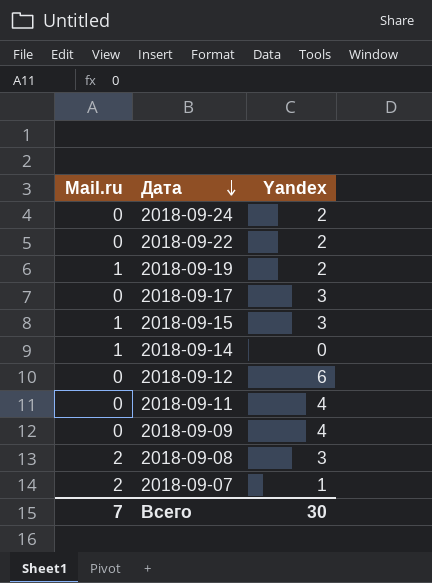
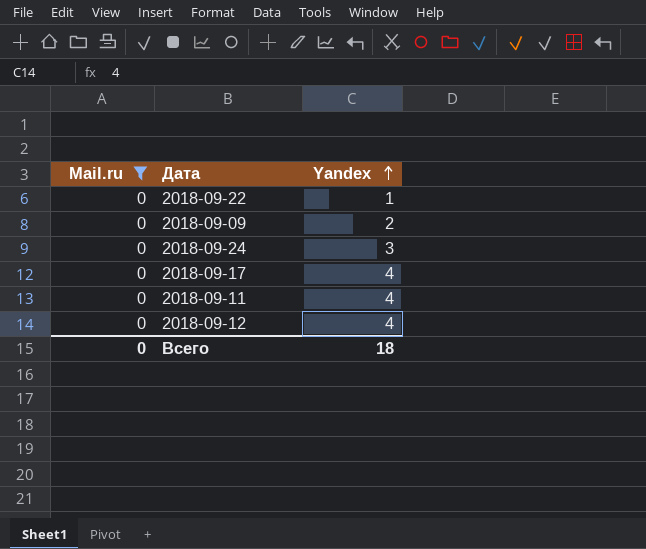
filter: none -> Mail.ru = 0
row order: Дата descending -> Yandex ascending
2018-09-22 | Yandex: 2 -> 1
2018-09-09 | Yandex: 4 -> 2
2018-09-24 | Yandex: 2 -> 3
2018-09-17 | Yandex: 3 -> 4
2018-09-12 | Yandex: 6 -> 4
Всего | Mail.ru: 7 -> 0
Всего | Yandex: 30 -> 18

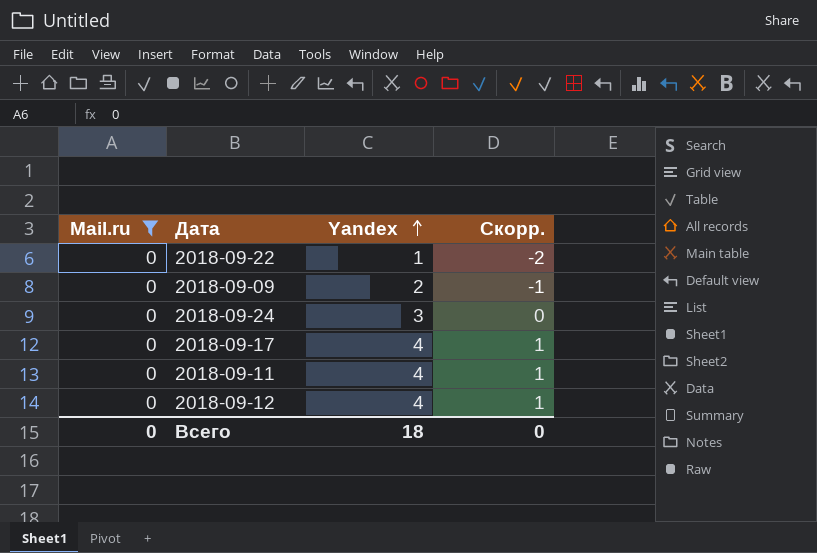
column Скорр. | formula: none -> [Yandex] - 3

